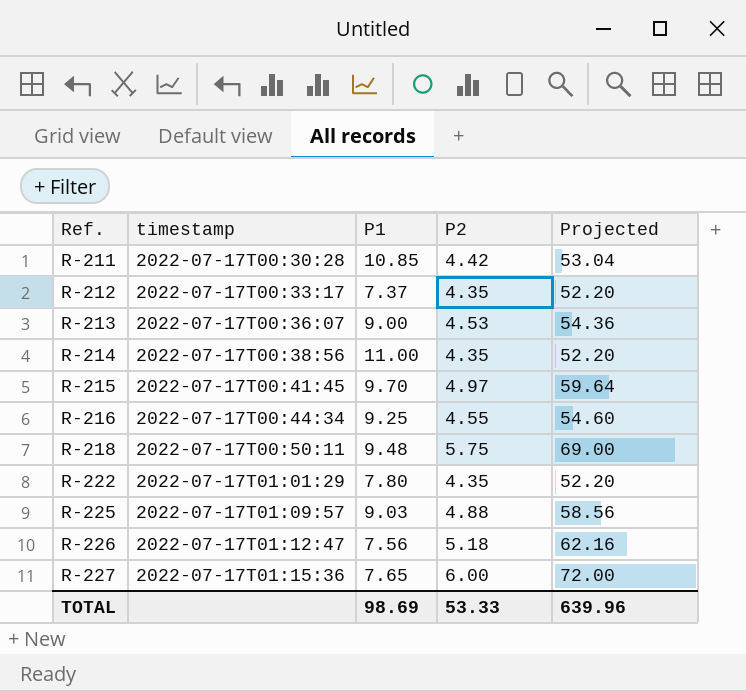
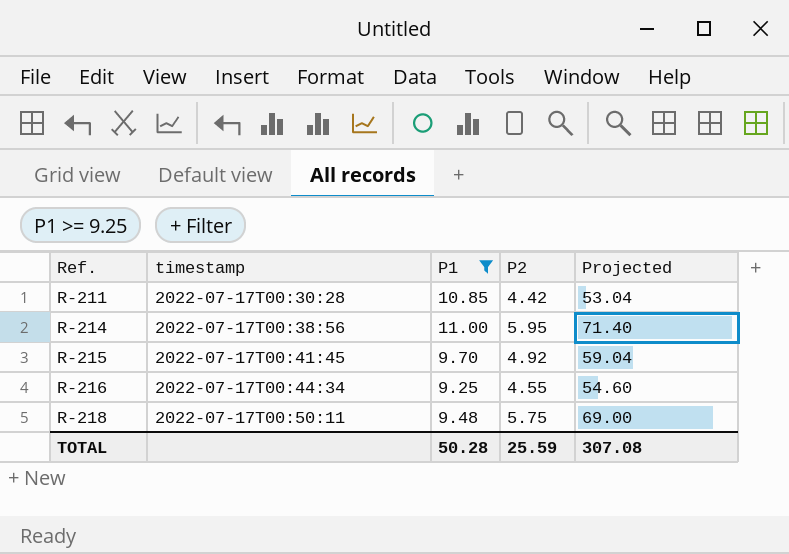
filter: none -> P1 >= 9.25
R-214 | P2: 4.35 -> 5.95
R-214 | Projected: 52.20 -> 71.40
R-215 | P2: 4.97 -> 4.92
R-215 | Projected: 59.64 -> 59.04
TOTAL | P1: 98.69 -> 50.28
TOTAL | P2: 53.33 -> 25.59
TOTAL | Projected: 639.96 -> 307.08

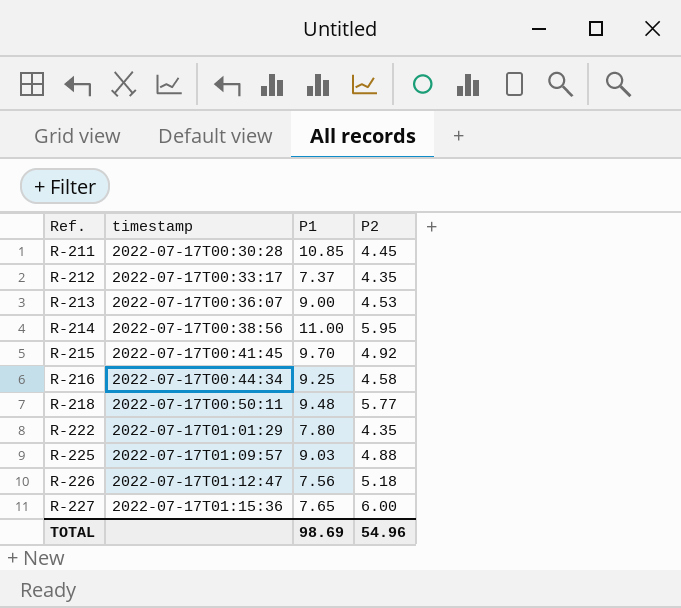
filter: P1 >= 9.25 -> none
column Projected | formula: [P2] * 12 -> none
R-211 | P2: 4.42 -> 4.45
R-216 | P2: 4.55 -> 4.58
R-218 | P2: 5.75 -> 5.77
TOTAL | P1: 50.28 -> 98.69
TOTAL | P2: 25.59 -> 54.96

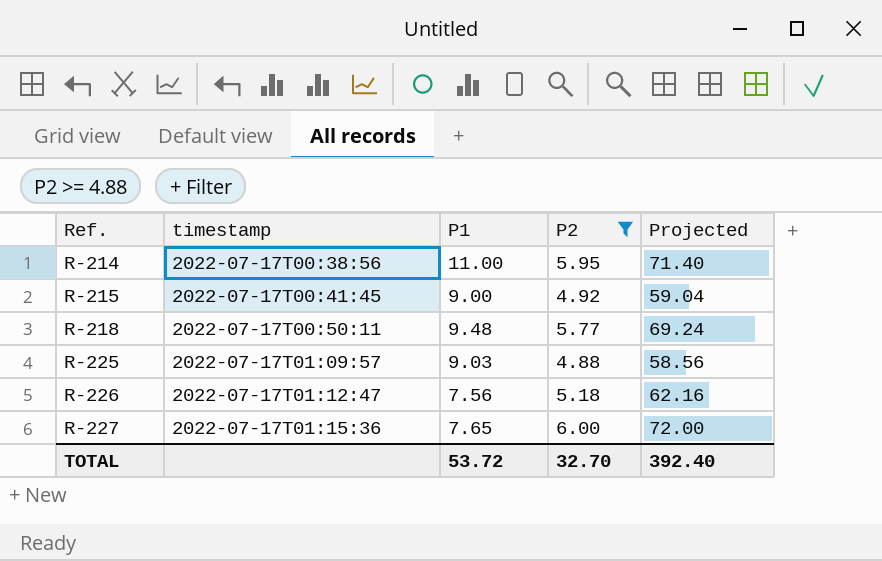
filter: none -> P2 >= 4.88
column Projected | formula: none -> [P2] * 12
R-215 | P1: 9.70 -> 9.00
TOTAL | P1: 98.69 -> 53.72
TOTAL | P2: 54.96 -> 32.70

